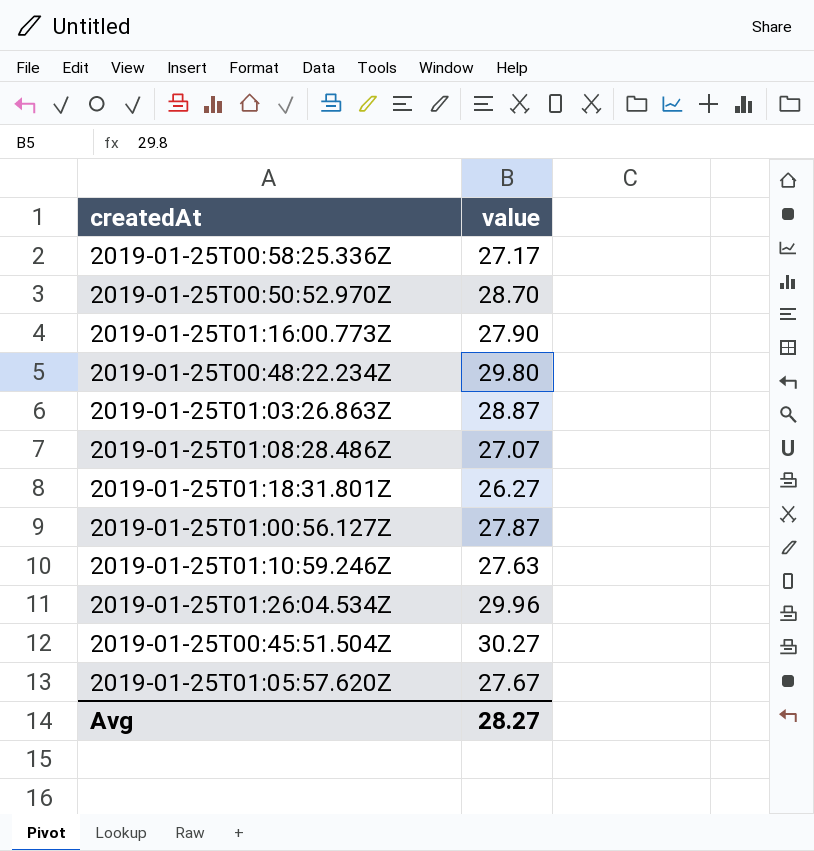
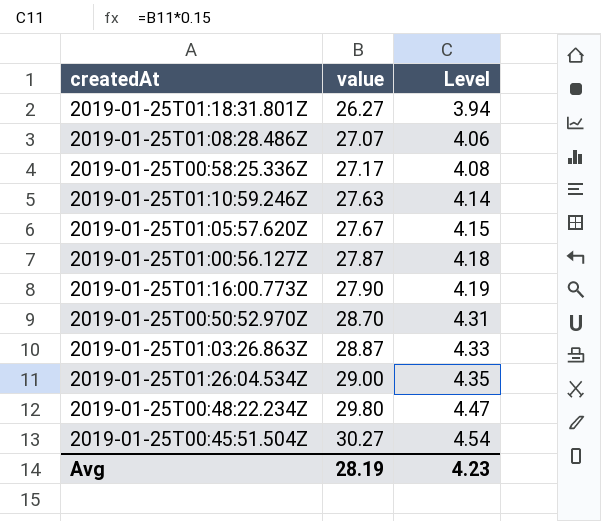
row order: none -> value ascending
column Level | formula: none -> [value] * 0.15
2019-01-25T01:26:04.534Z | value: 29.96 -> 29.00
Avg | value: 28.27 -> 28.19

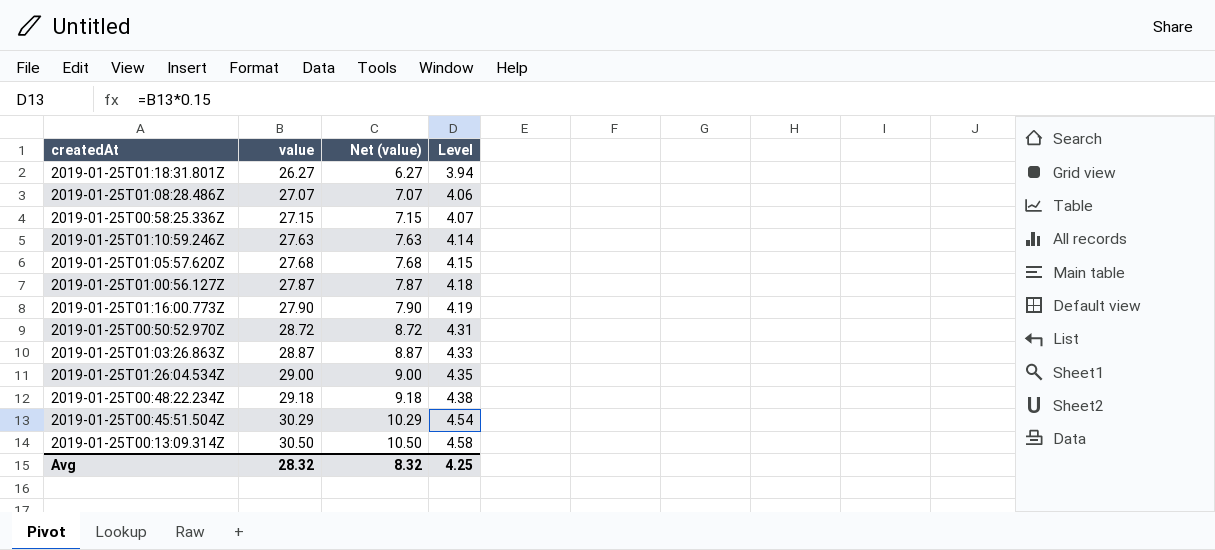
column Net (value) | formula: none -> [value] - 20
2019-01-25T00:58:25.336Z | value: 27.17 -> 27.15
2019-01-25T00:58:25.336Z | Level: 4.08 -> 4.07
2019-01-25T01:05:57.620Z | value: 27.67 -> 27.68
2019-01-25T00:50:52.970Z | value: 28.70 -> 28.72
2019-01-25T00:48:22.234Z | value: 29.80 -> 29.18
2019-01-25T00:48:22.234Z | Level: 4.47 -> 4.38
2019-01-25T00:45:51.504Z | value: 30.27 -> 30.29
row 2019-01-25T00:13:09.314Z: none -> 30.50 | 10.50 | 4.58
Avg | value: 28.19 -> 28.32
Avg | Level: 4.23 -> 4.25

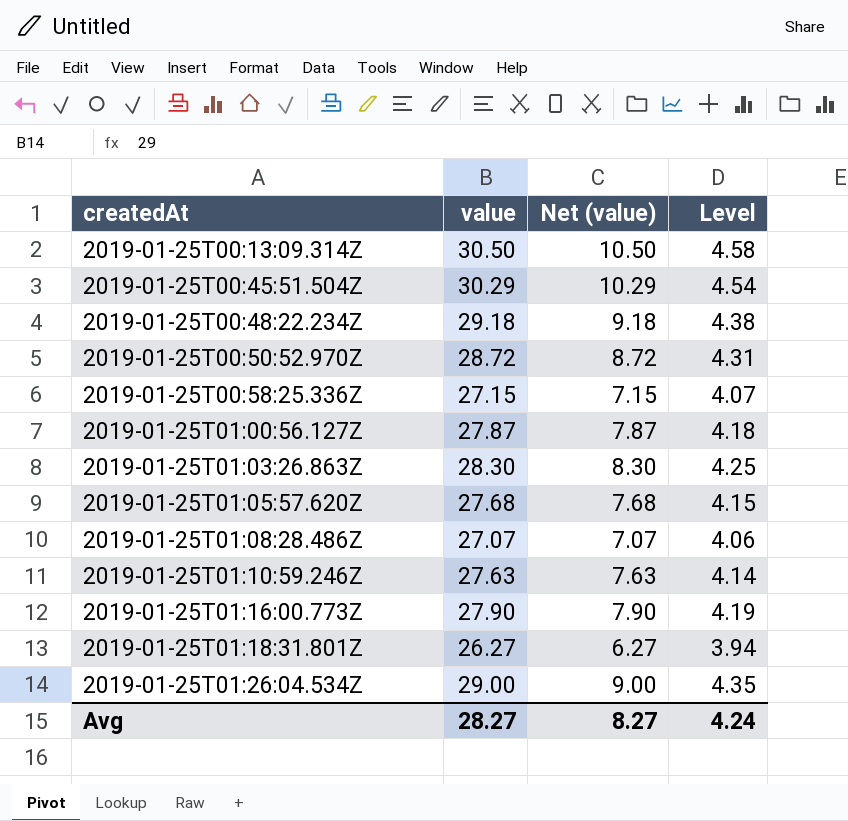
row order: value ascending -> createdAt ascending
2019-01-25T01:03:26.863Z | value: 28.87 -> 28.30
2019-01-25T01:03:26.863Z | Net (value): 8.87 -> 8.30
2019-01-25T01:03:26.863Z | Level: 4.33 -> 4.25
Avg | value: 28.32 -> 28.27
Avg | Net (value): 8.32 -> 8.27
Avg | Level: 4.25 -> 4.24

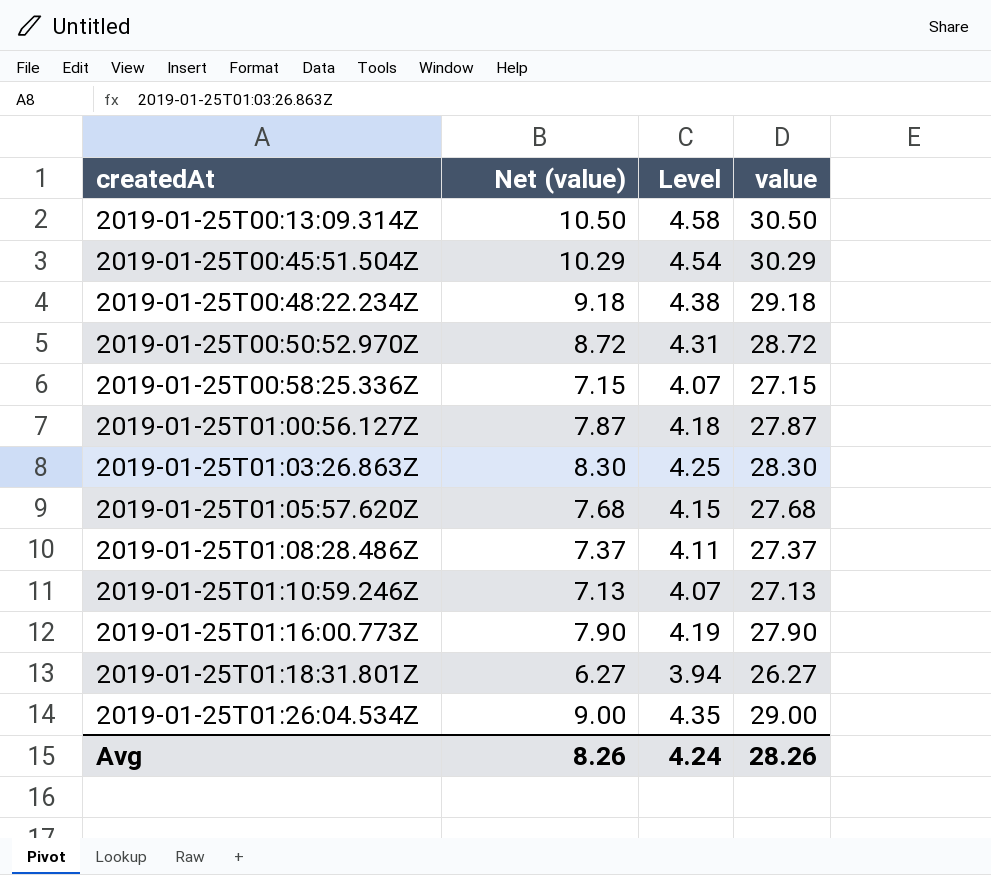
column value | position: 2 -> 4
2019-01-25T01:08:28.486Z | Net (value): 7.07 -> 7.37
2019-01-25T01:08:28.486Z | Level: 4.06 -> 4.11
2019-01-25T01:08:28.486Z | value: 27.07 -> 27.37
2019-01-25T01:10:59.246Z | Net (value): 7.63 -> 7.13
2019-01-25T01:10:59.246Z | Level: 4.14 -> 4.07
2019-01-25T01:10:59.246Z | value: 27.63 -> 27.13
Avg | Net (value): 8.27 -> 8.26
Avg | value: 28.27 -> 28.26

